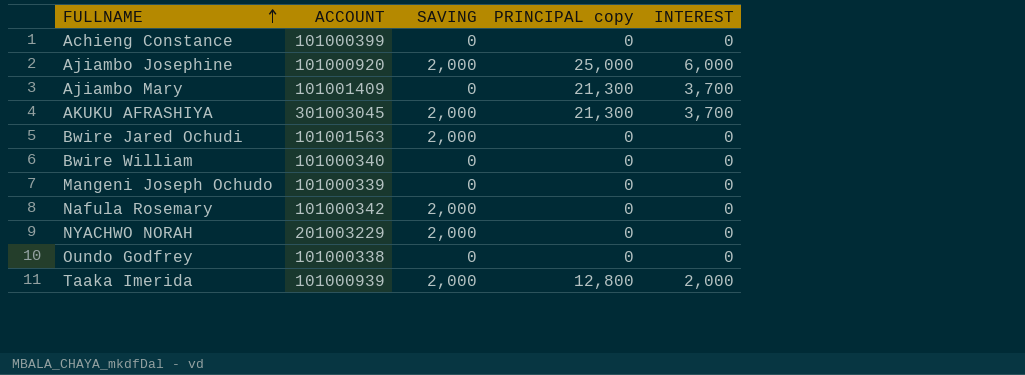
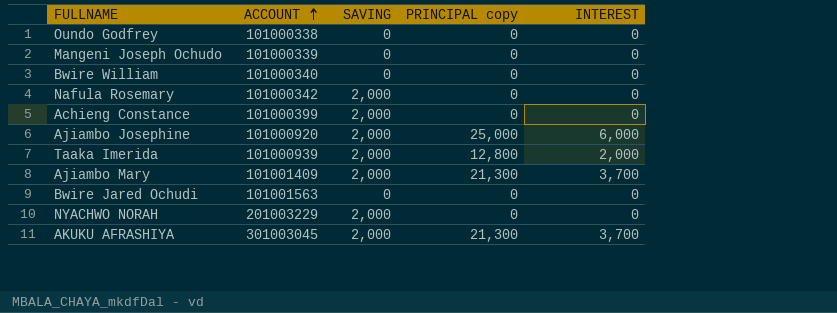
row order: FULLNAME ascending -> ACCOUNT ascending
Achieng Constance | SAVING: 0 -> 2,000
Ajiambo Mary | SAVING: 0 -> 2,000
Bwire Jared Ochudi | SAVING: 2,000 -> 0

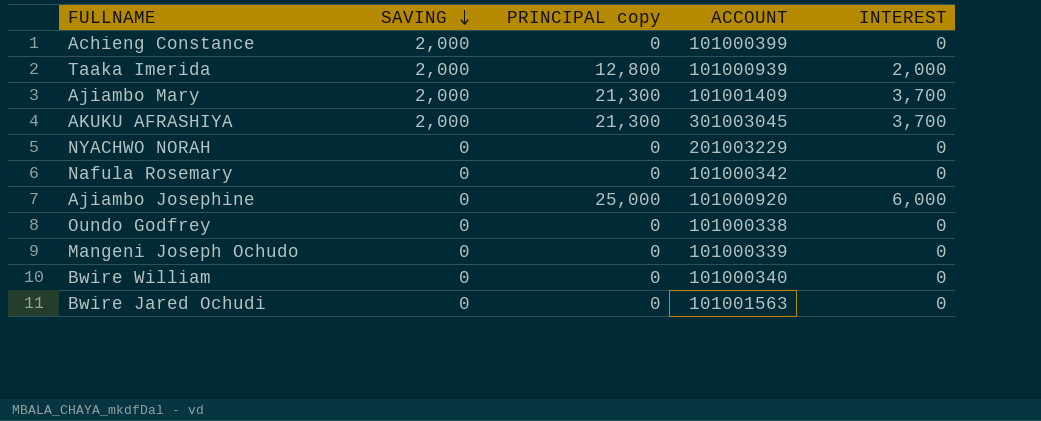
row order: ACCOUNT ascending -> SAVING descending
column ACCOUNT | position: 2 -> 4
NYACHWO NORAH | SAVING: 2,000 -> 0
Nafula Rosemary | SAVING: 2,000 -> 0
Ajiambo Josephine | SAVING: 2,000 -> 0

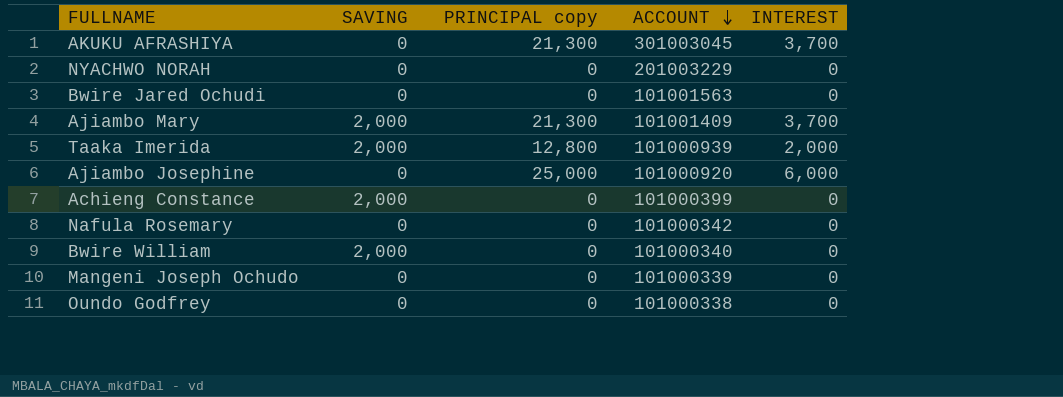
row order: SAVING descending -> ACCOUNT descending
AKUKU AFRASHIYA | SAVING: 2,000 -> 0
Bwire William | SAVING: 0 -> 2,000

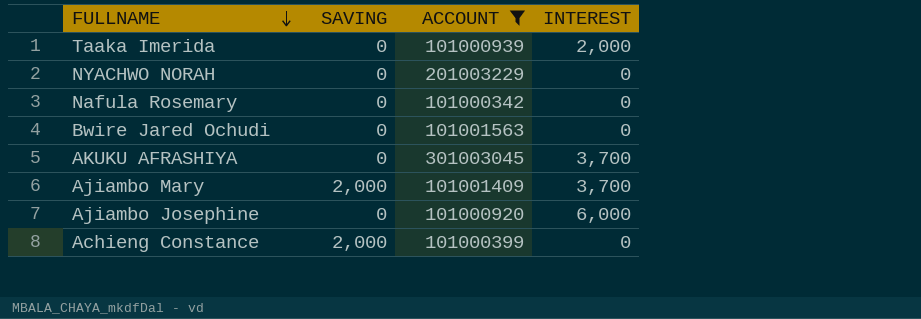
filter: none -> ACCOUNT >= 101000342
row order: ACCOUNT descending -> FULLNAME descending
column PRINCIPAL copy | position: 3 -> none
Taaka Imerida | SAVING: 2,000 -> 0

